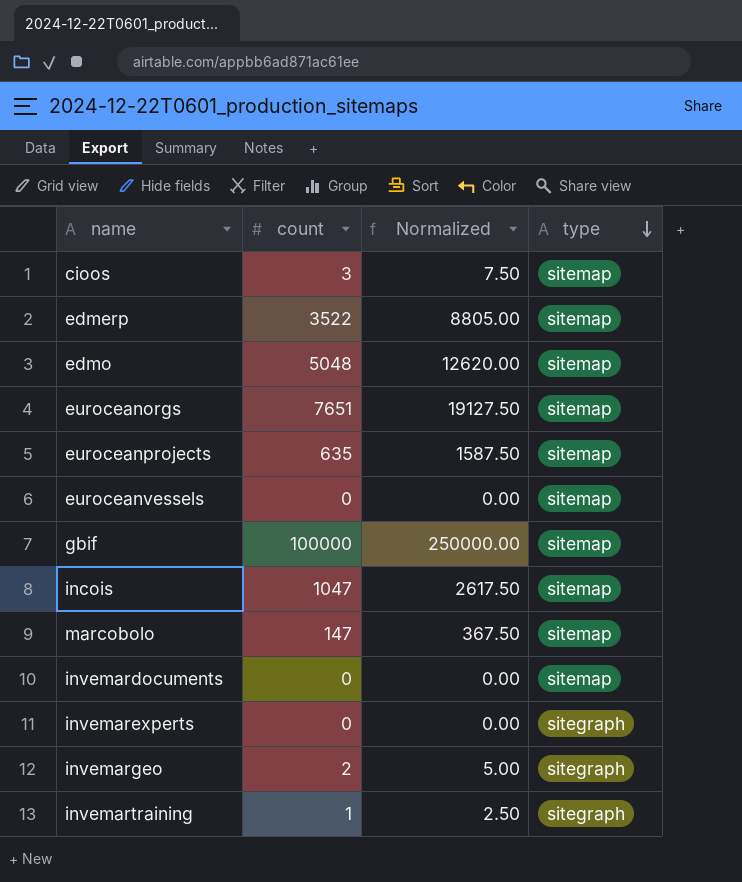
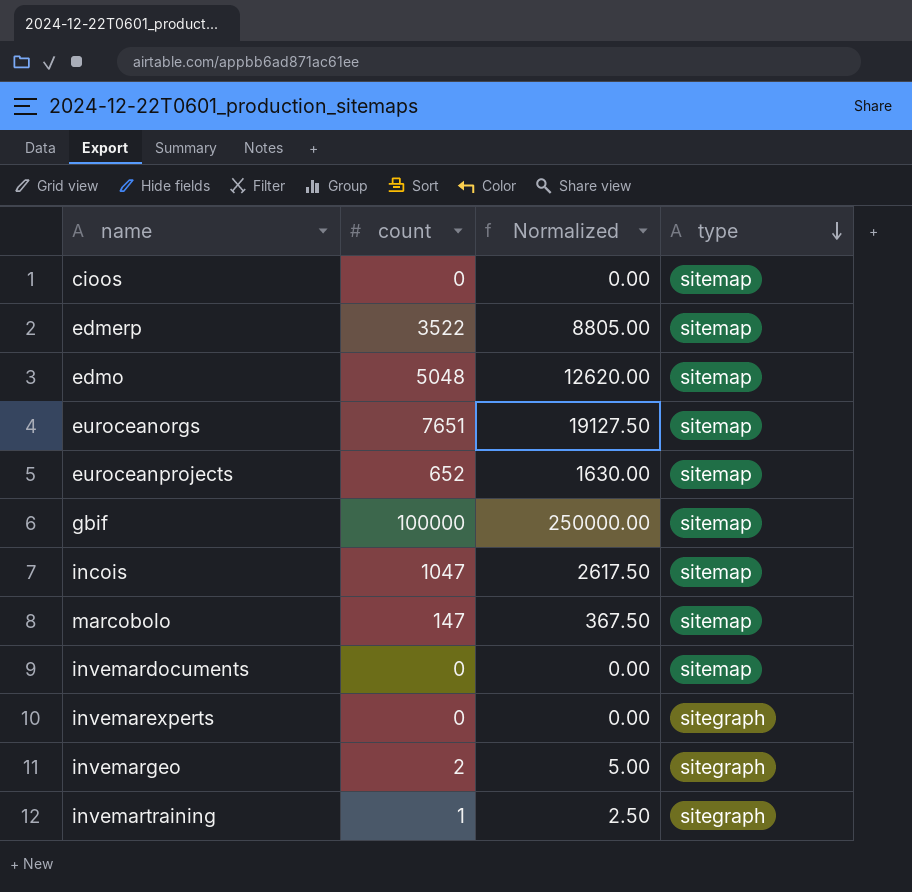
row euroceanvessels: 0 | 0.00 | sitemap -> none
cioos | count: 3 -> 0
cioos | Normalized: 7.50 -> 0.00
euroceanprojects | count: 635 -> 652
euroceanprojects | Normalized: 1587.50 -> 1630.00

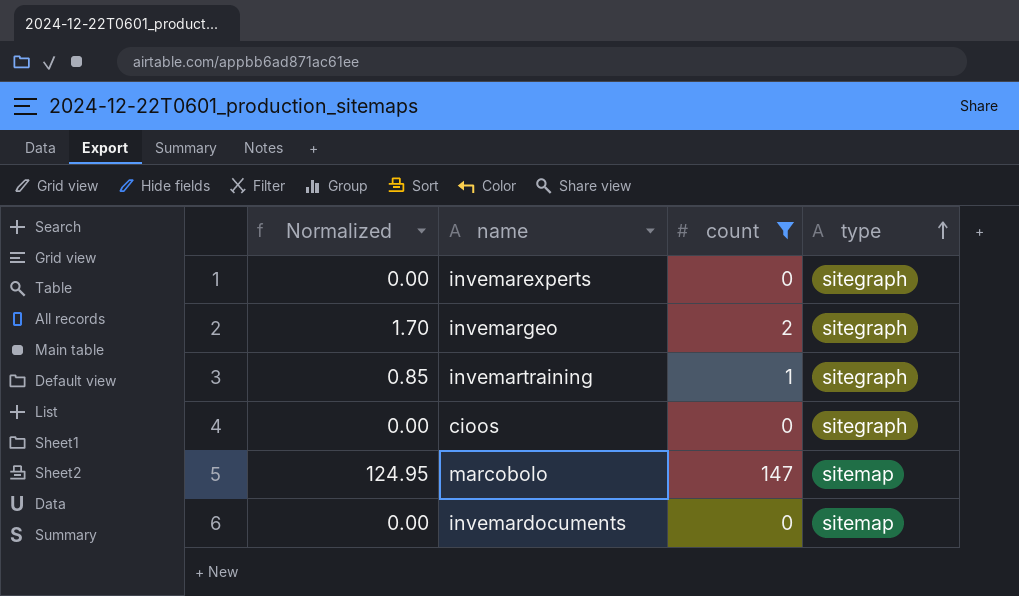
filter: none -> count <= 147
row order: type descending -> type ascending
column Normalized | formula: [count] * 2.5 -> [count] * 0.85
column Normalized | position: 3 -> 1
cioos | type: sitemap -> sitegraph

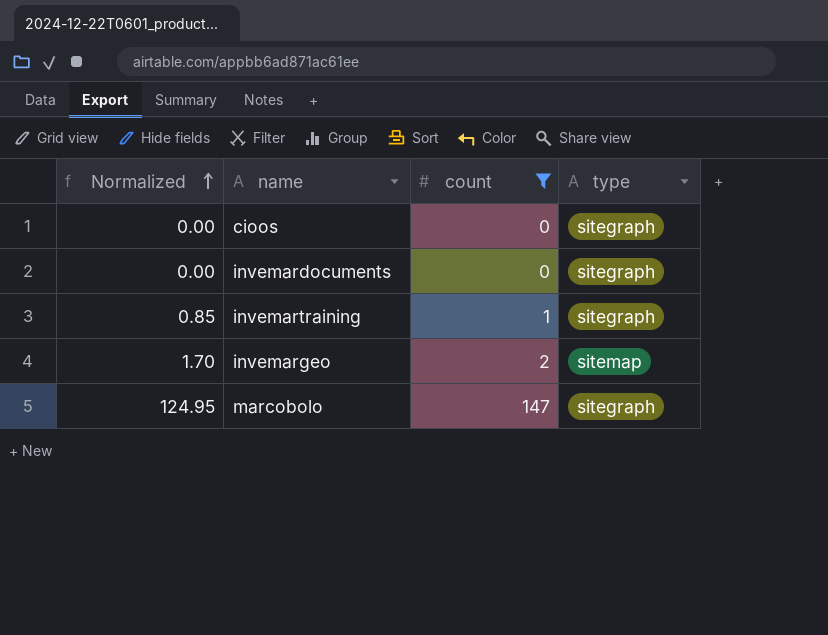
row order: type ascending -> Normalized ascending
row invemarexperts: 0.00 | 0 | sitegraph -> none
invemardocuments | type: sitemap -> sitegraph
invemargeo | type: sitegraph -> sitemap
marcobolo | type: sitemap -> sitegraph

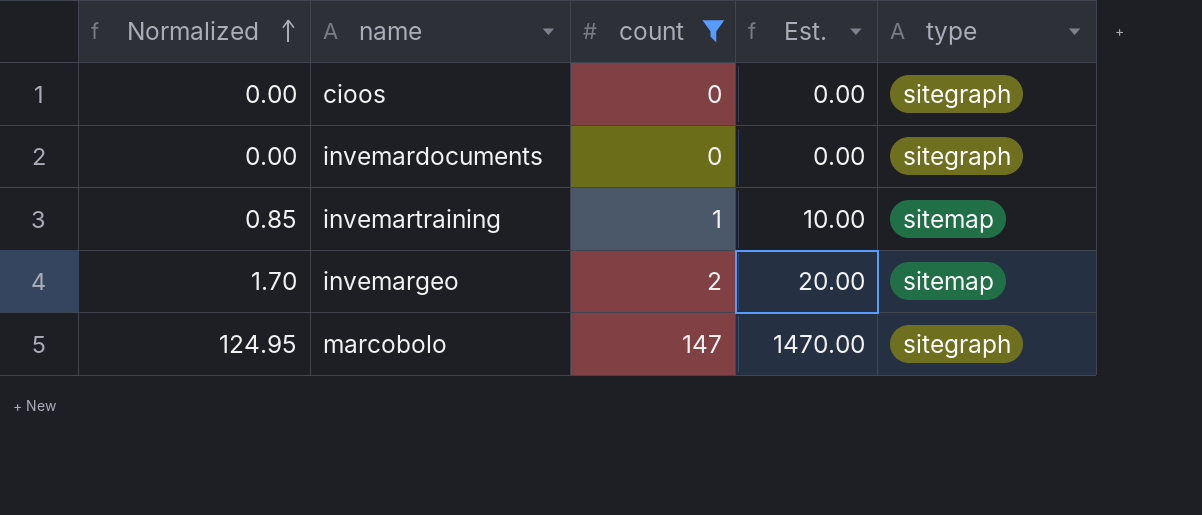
column Est. | formula: none -> [count] * 10
invemartraining | type: sitegraph -> sitemap

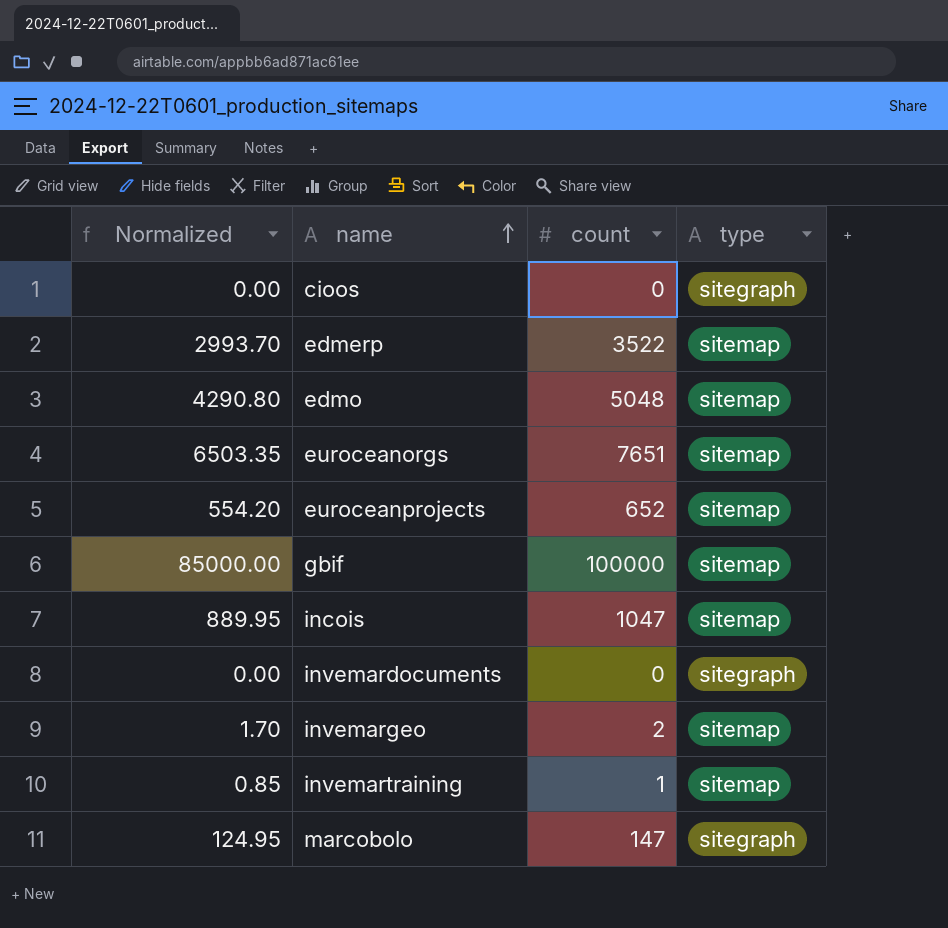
filter: count <= 147 -> none
row order: Normalized ascending -> name ascending
column Est. | formula: [count] * 10 -> none

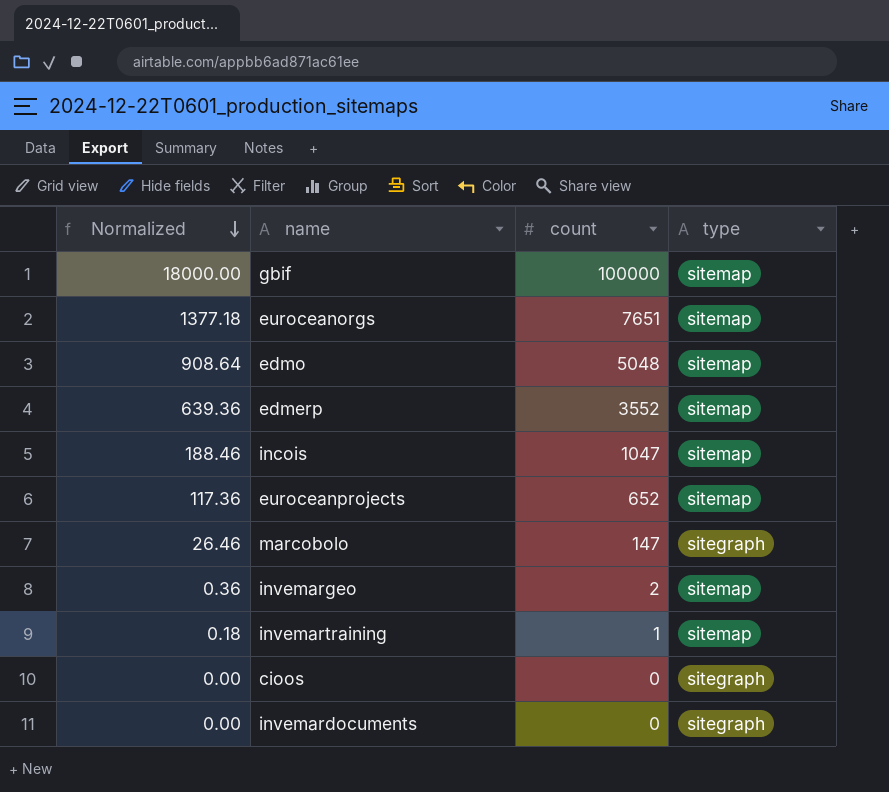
row order: name ascending -> Normalized descending
column Normalized | formula: [count] * 0.85 -> [count] * 0.18
edmerp | count: 3522 -> 3552

